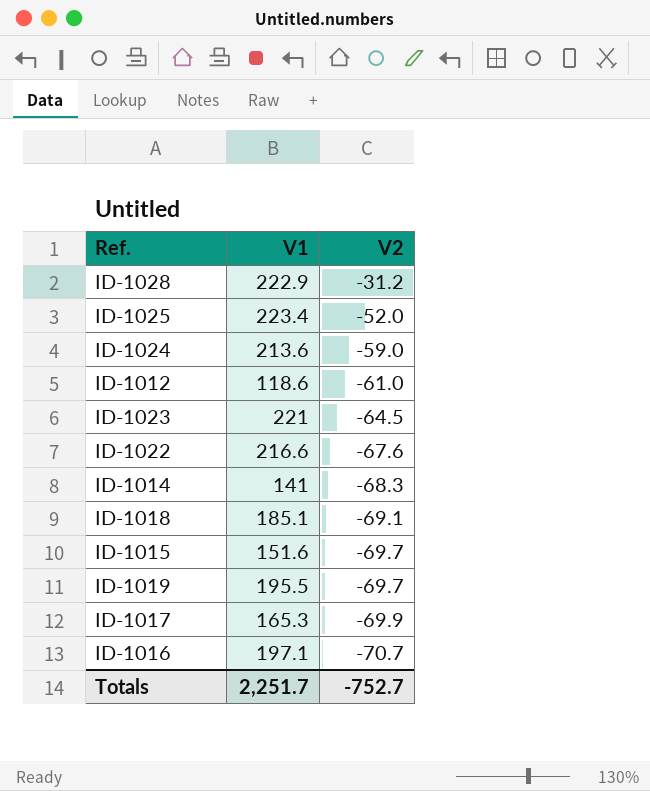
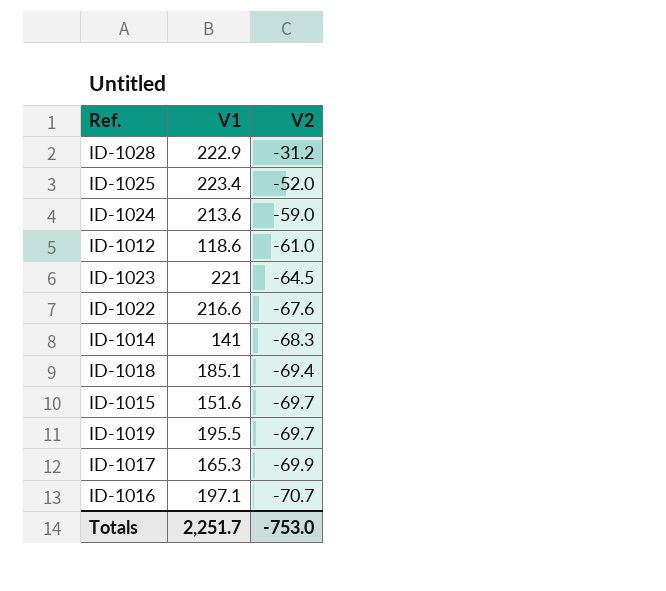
ID-1018 | V2: -69.1 -> -69.4
Totals | V2: -752.7 -> -753.0

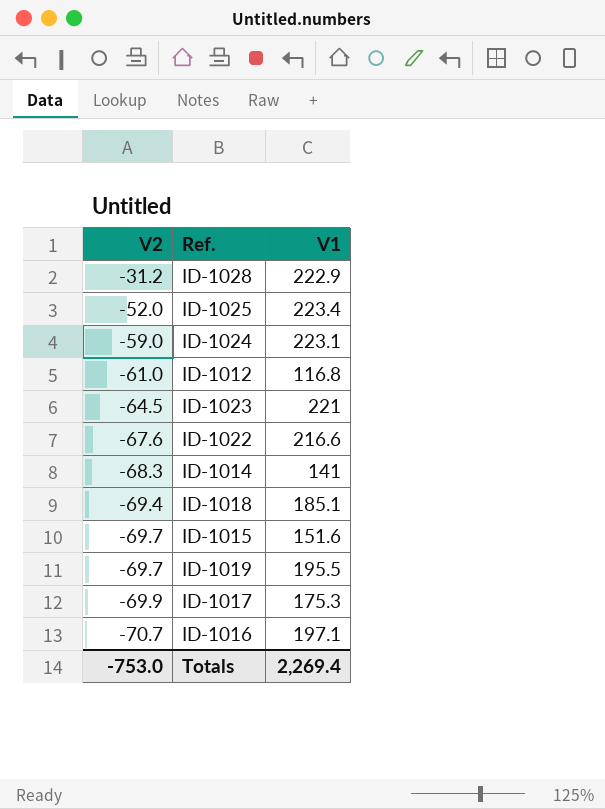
column V2 | position: 3 -> 1
ID-1024 | V1: 213.6 -> 223.1
ID-1012 | V1: 118.6 -> 116.8
ID-1017 | V1: 165.3 -> 175.3
Totals | V1: 2,251.7 -> 2,269.4

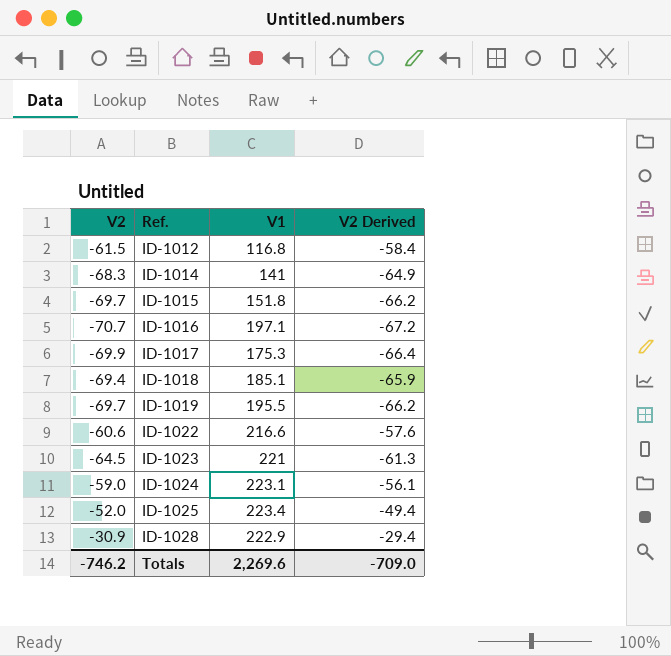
row order: V2 descending -> Ref. ascending
column V2 Derived | formula: none -> [V2] * 0.95
ID-1012 | V2: -61.0 -> -61.5
ID-1015 | V1: 151.6 -> 151.8
ID-1022 | V2: -67.6 -> -60.6
ID-1028 | V2: -31.2 -> -30.9
Totals | V2: -753.0 -> -746.2
Totals | V1: 2,269.4 -> 2,269.6

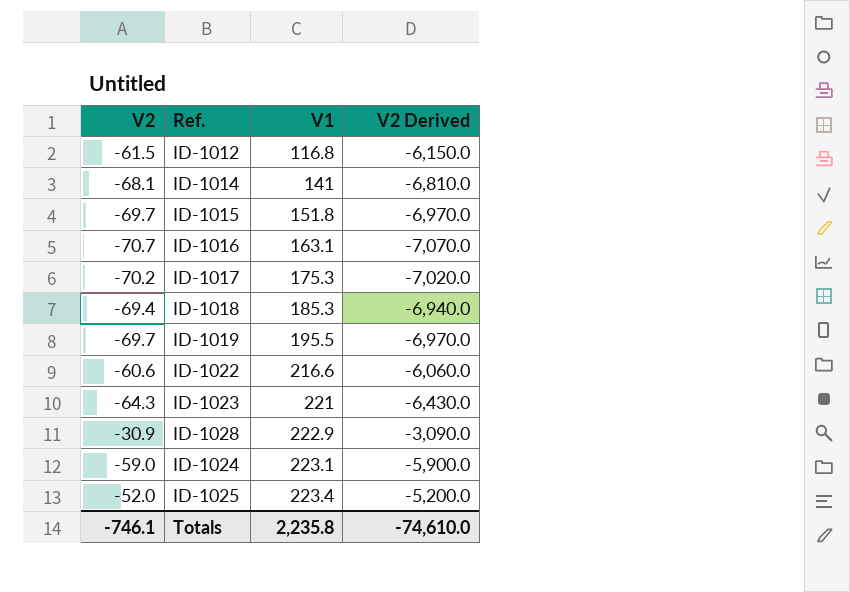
row order: Ref. ascending -> V1 ascending
column V2 Derived | formula: [V2] * 0.95 -> [V2] * 100
ID-1014 | V2: -68.3 -> -68.1
ID-1016 | V1: 197.1 -> 163.1
ID-1017 | V2: -69.9 -> -70.2
ID-1018 | V1: 185.1 -> 185.3
ID-1023 | V2: -64.5 -> -64.3
Totals | V2: -746.2 -> -746.1
Totals | V1: 2,269.6 -> 2,235.8
Totals | V2 Derived: -709.0 -> -74,610.0

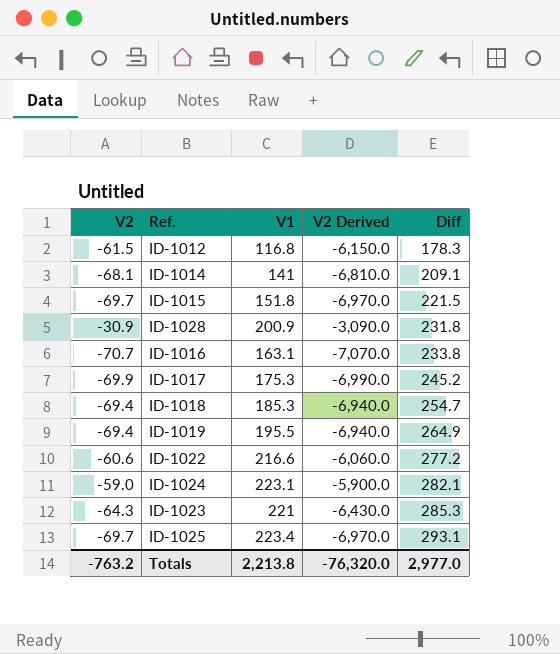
row order: V1 ascending -> Diff ascending
column Diff | formula: none -> [V1] - [V2]
ID-1028 | V1: 222.9 -> 200.9
ID-1017 | V2: -70.2 -> -69.9
ID-1017 | V2 Derived: -7,020.0 -> -6,990.0
ID-1019 | V2: -69.7 -> -69.4
ID-1019 | V2 Derived: -6,970.0 -> -6,940.0
ID-1025 | V2: -52.0 -> -69.7
ID-1025 | V2 Derived: -5,200.0 -> -6,970.0
Totals | V2: -746.1 -> -763.2
Totals | V1: 2,235.8 -> 2,213.8
Totals | V2 Derived: -74,610.0 -> -76,320.0

